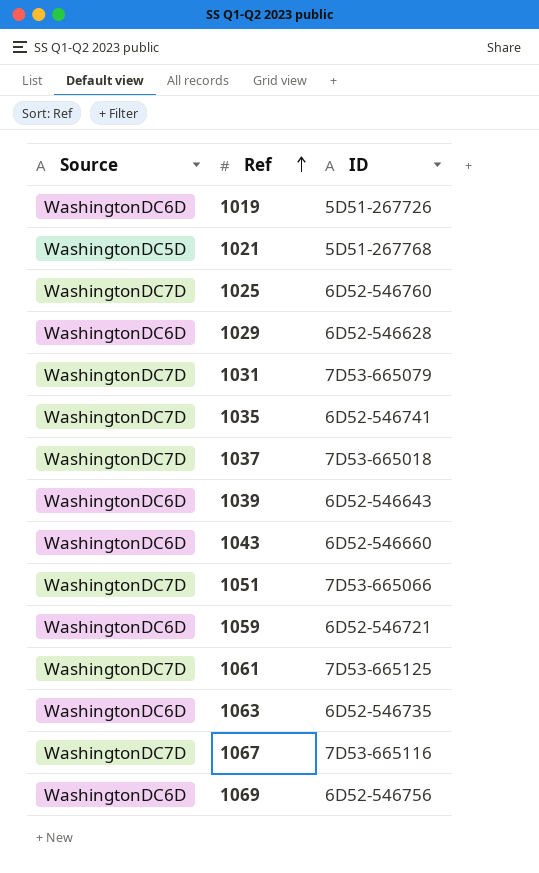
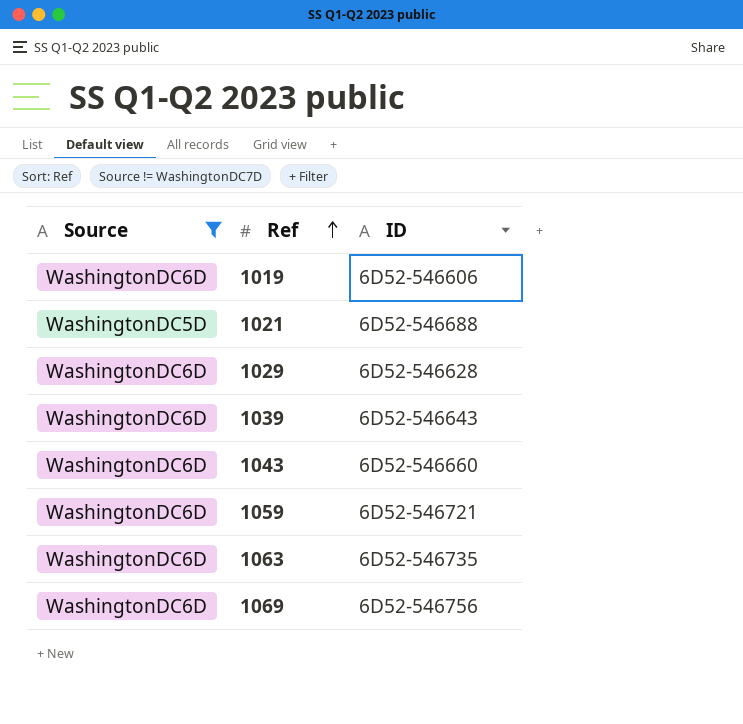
filter: none -> Source != WashingtonDC7D
1019 | ID: 5D51-267726 -> 6D52-546606
1021 | ID: 5D51-267768 -> 6D52-546688

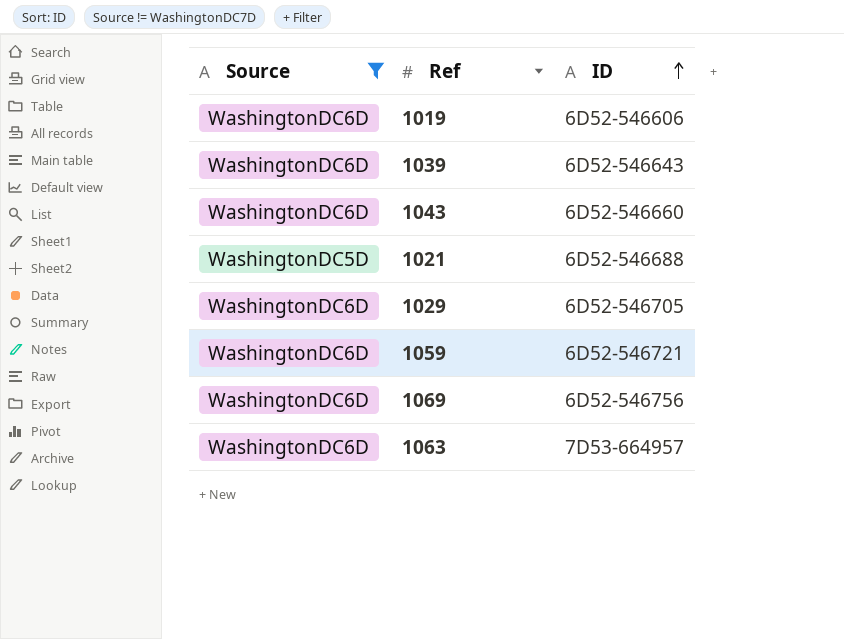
row order: Ref ascending -> ID ascending
1029 | ID: 6D52-546628 -> 6D52-546705
1063 | ID: 6D52-546735 -> 7D53-664957

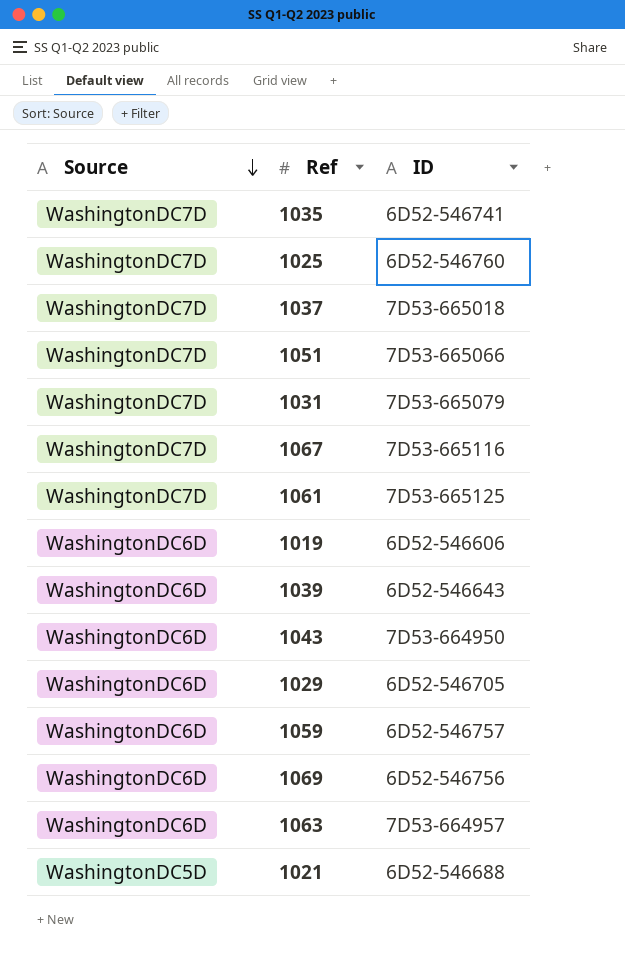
filter: Source != WashingtonDC7D -> none
row order: ID ascending -> Source descending
1043 | ID: 6D52-546660 -> 7D53-664950
1059 | ID: 6D52-546721 -> 6D52-546757

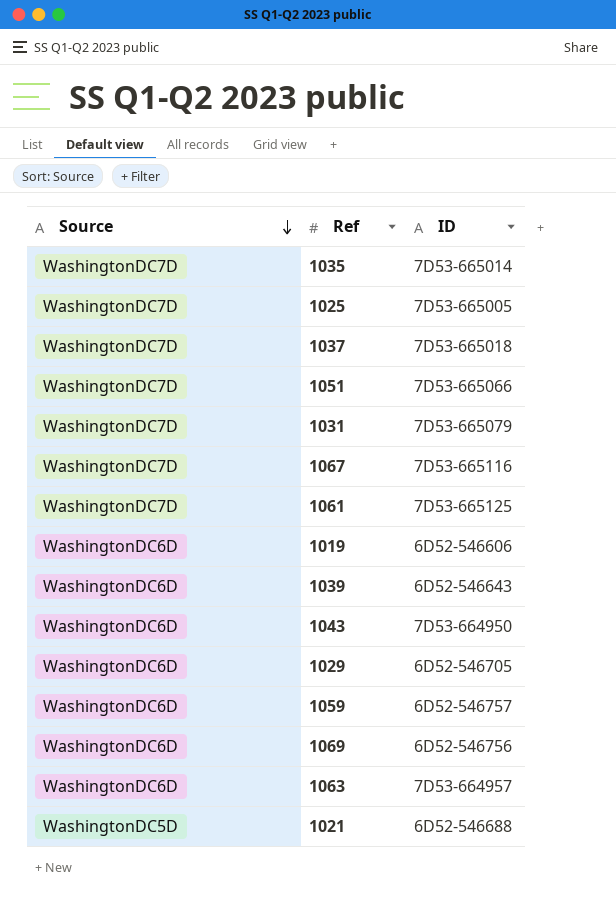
1035 | ID: 6D52-546741 -> 7D53-665014
1025 | ID: 6D52-546760 -> 7D53-665005

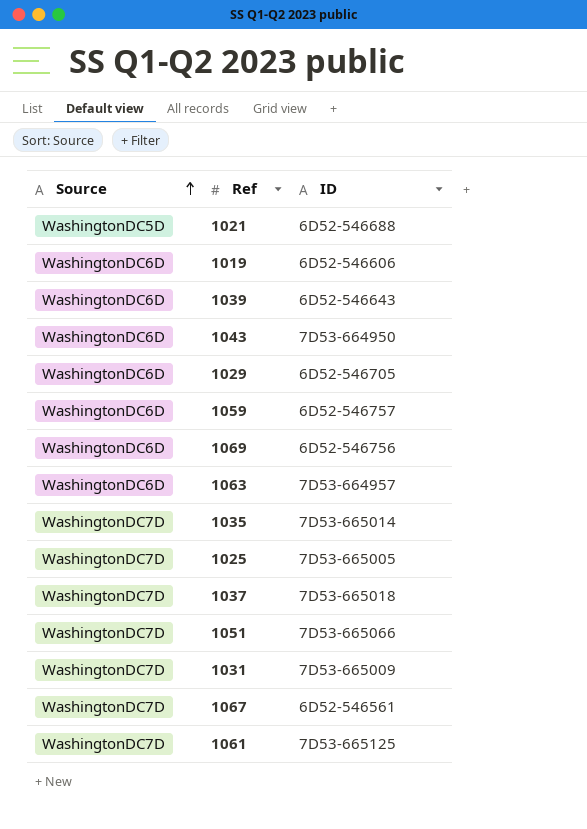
row order: Source descending -> Source ascending
1031 | ID: 7D53-665079 -> 7D53-665009
1067 | ID: 7D53-665116 -> 6D52-546561

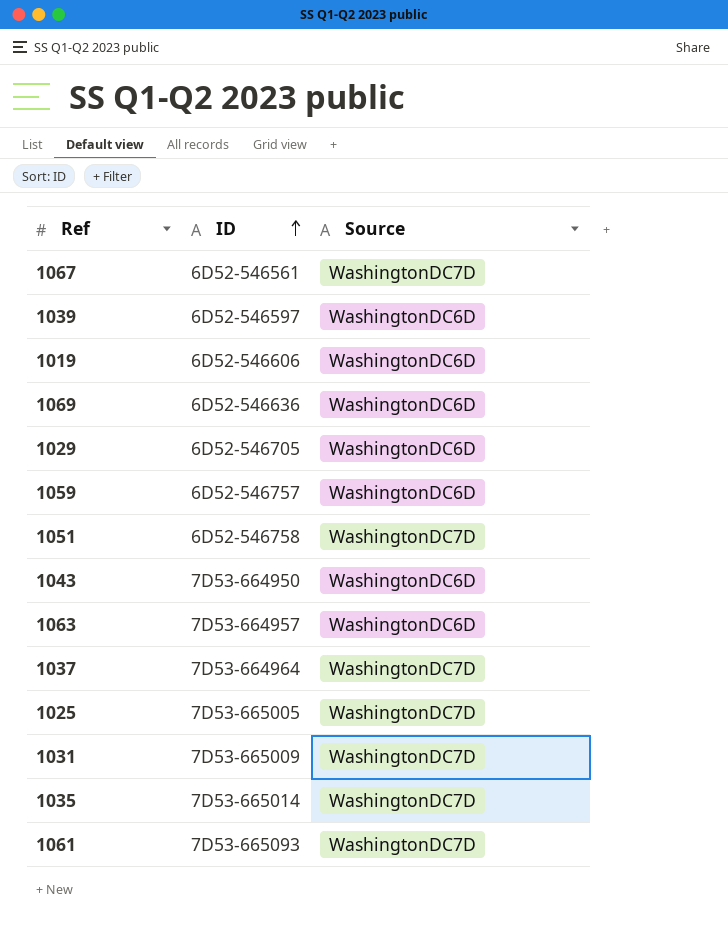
row order: Source ascending -> ID ascending
column Source | position: 1 -> 3
row 1021: WashingtonDC5D | 6D52-546688 -> none
1039 | ID: 6D52-546643 -> 6D52-546597
1069 | ID: 6D52-546756 -> 6D52-546636
1051 | ID: 7D53-665066 -> 6D52-546758
1037 | ID: 7D53-665018 -> 7D53-664964
1061 | ID: 7D53-665125 -> 7D53-665093

